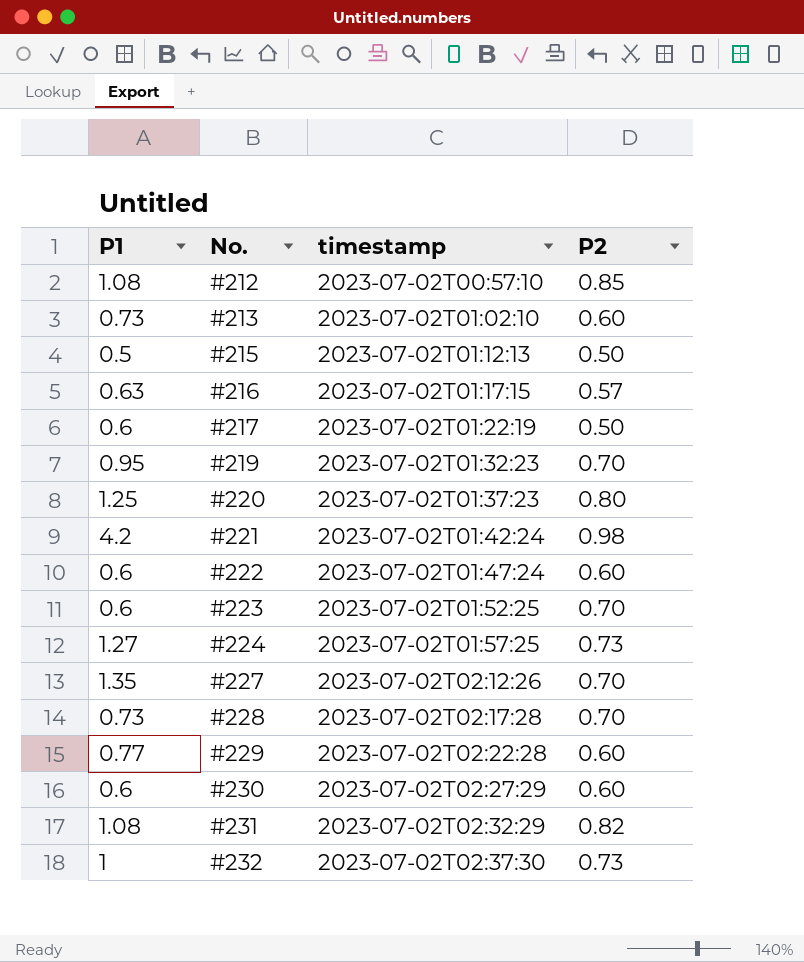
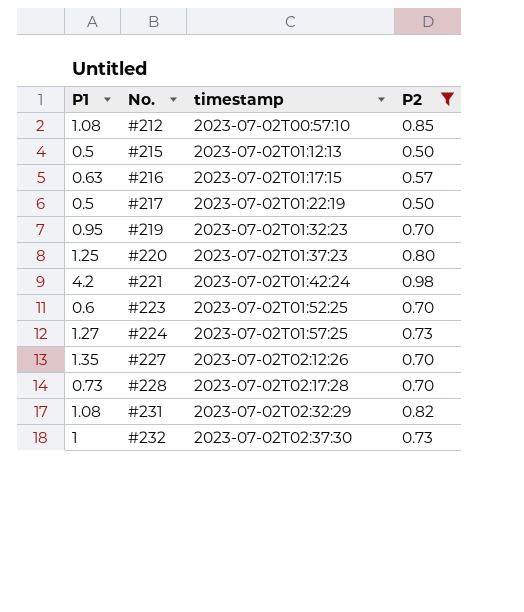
filter: none -> P2 != 0.60
#217 | P1: 0.6 -> 0.5

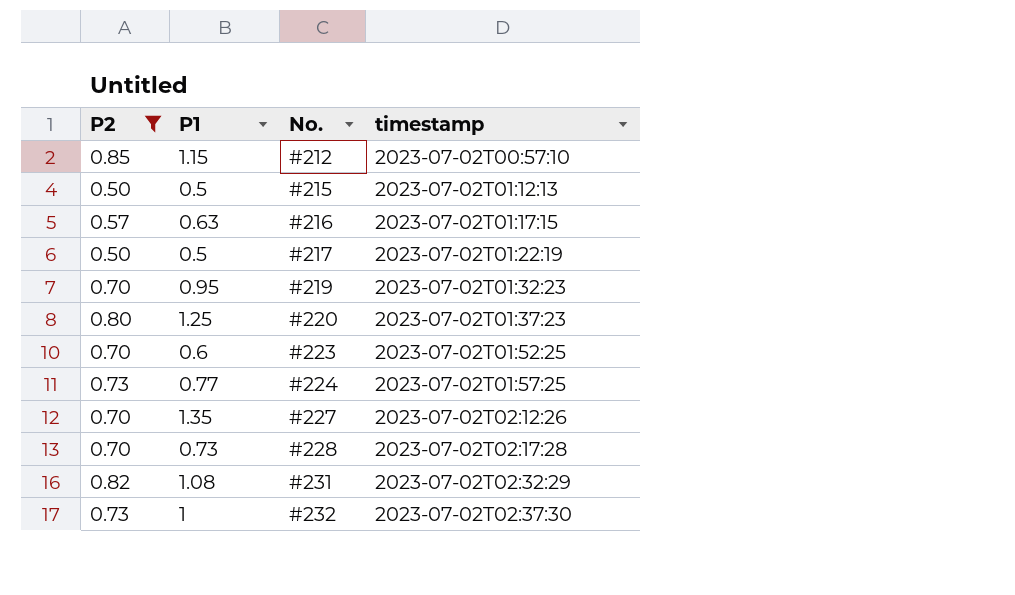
column P2 | position: 4 -> 1
row #221: 4.2 | 2023-07-02T01:42:24 | 0.98 -> none
#212 | P1: 1.08 -> 1.15
#224 | P1: 1.27 -> 0.77

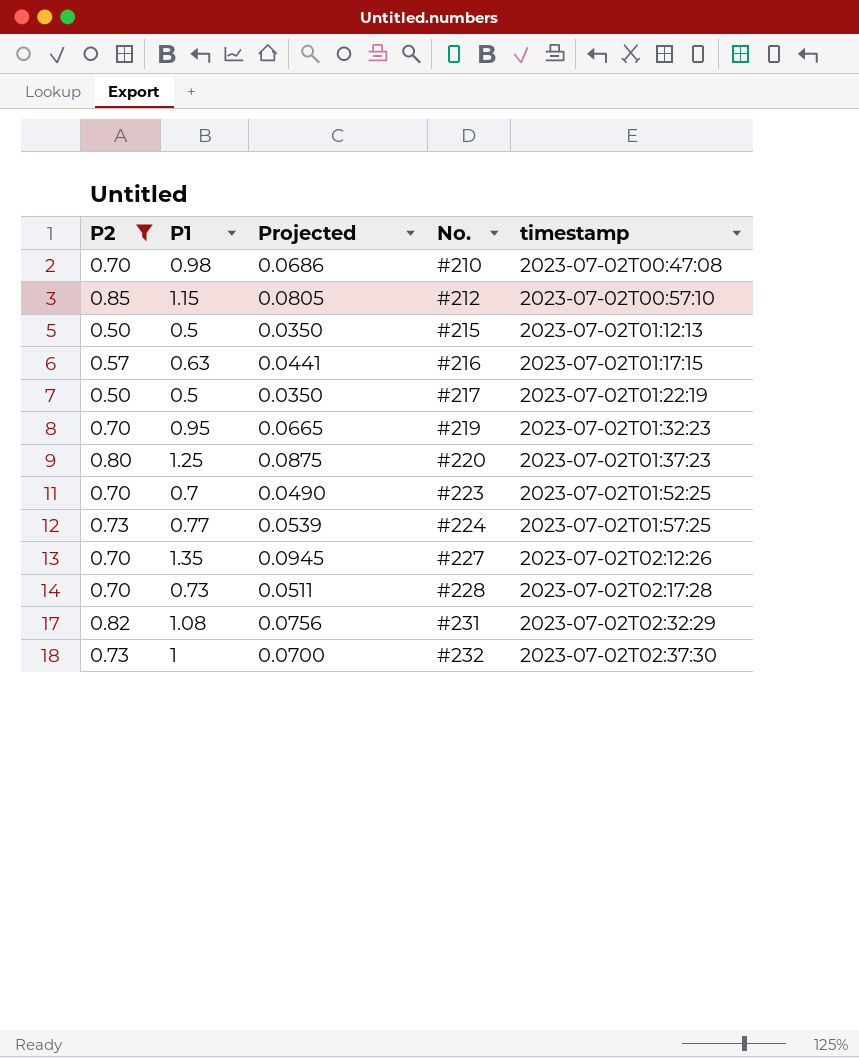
column Projected | formula: none -> [P1] * 0.07
row #210: none -> 0.70 | 0.98 | 0.0686 | 2023-07-02T00:47:08
#223 | P1: 0.6 -> 0.7

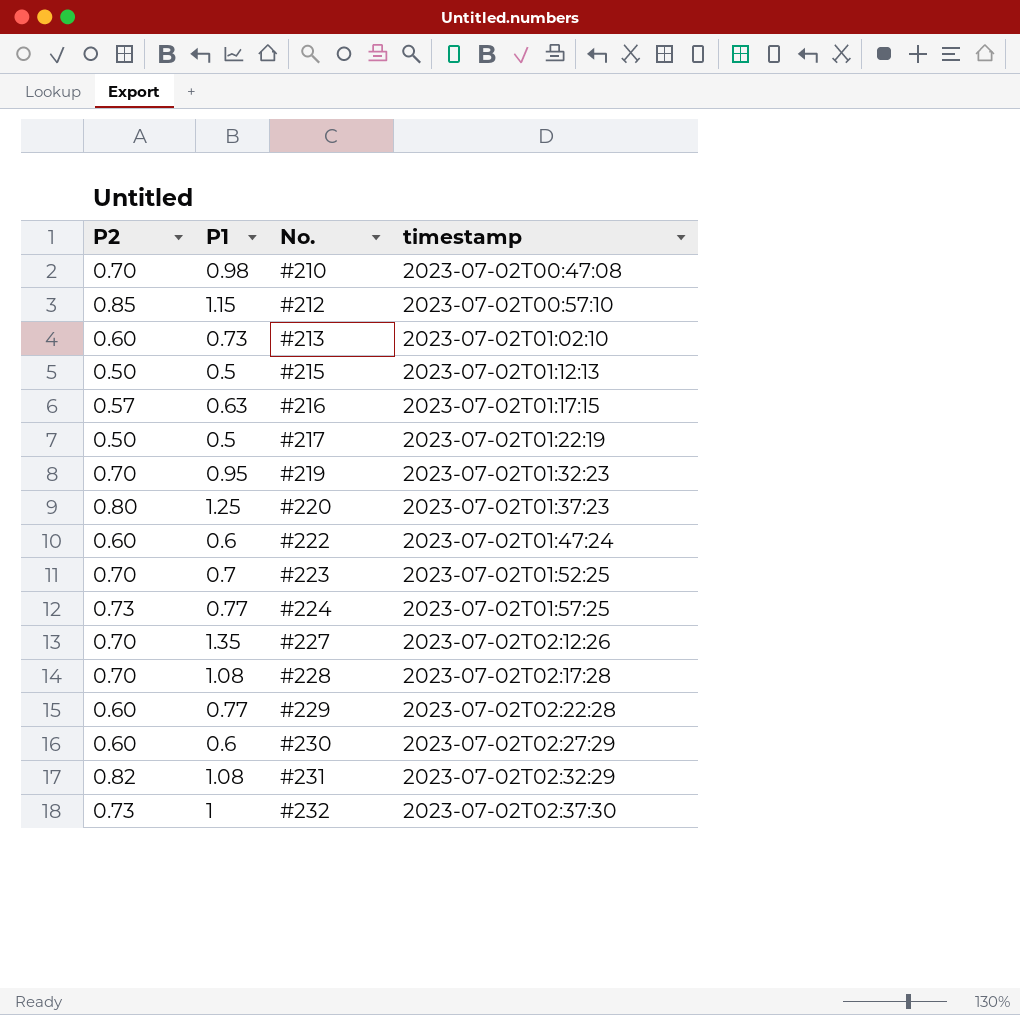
filter: P2 != 0.60 -> none
column Projected | formula: [P1] * 0.07 -> none
#228 | P1: 0.73 -> 1.08

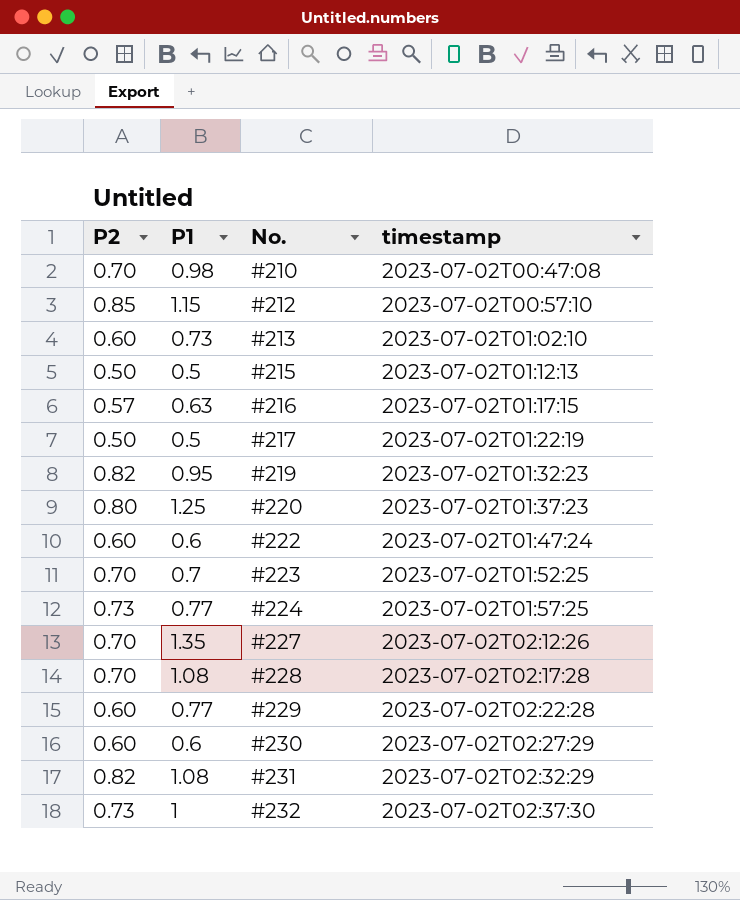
#219 | P2: 0.70 -> 0.82

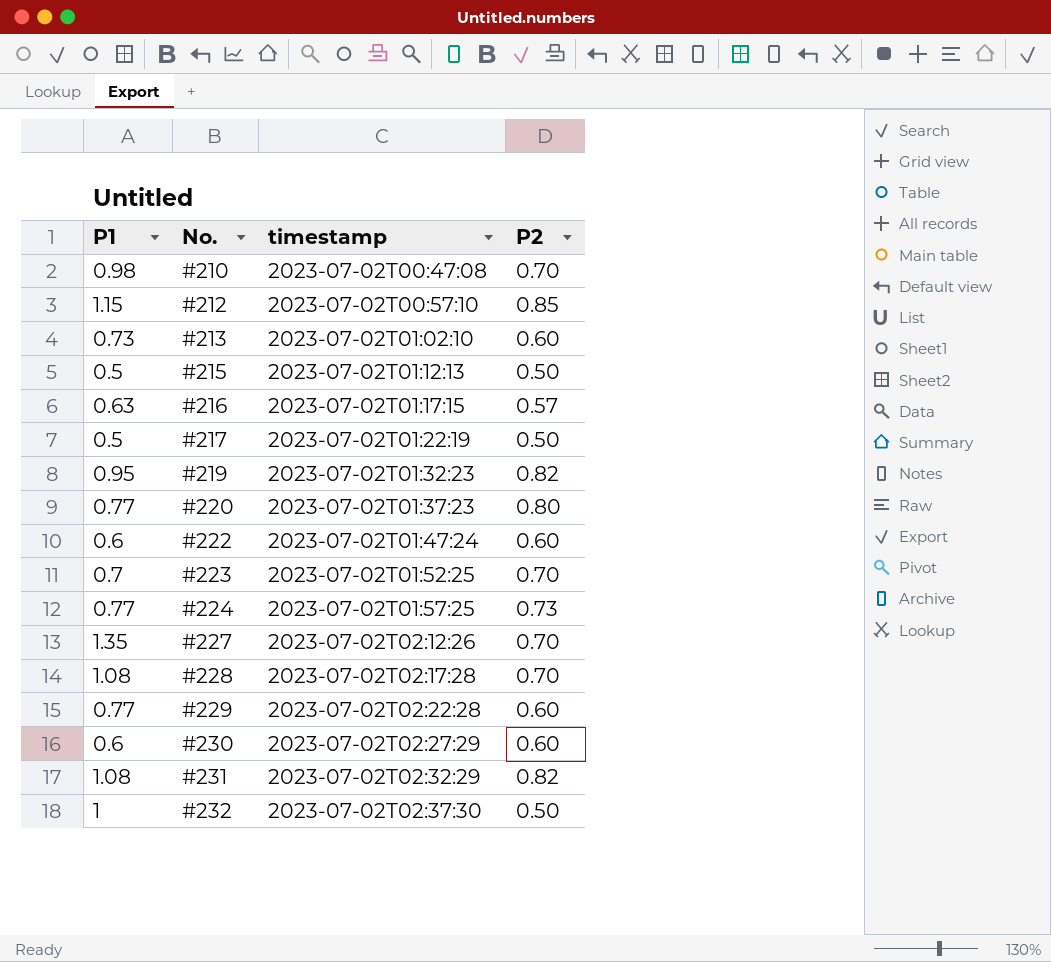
column P2 | position: 1 -> 4
#220 | P1: 1.25 -> 0.77
#232 | P2: 0.73 -> 0.50

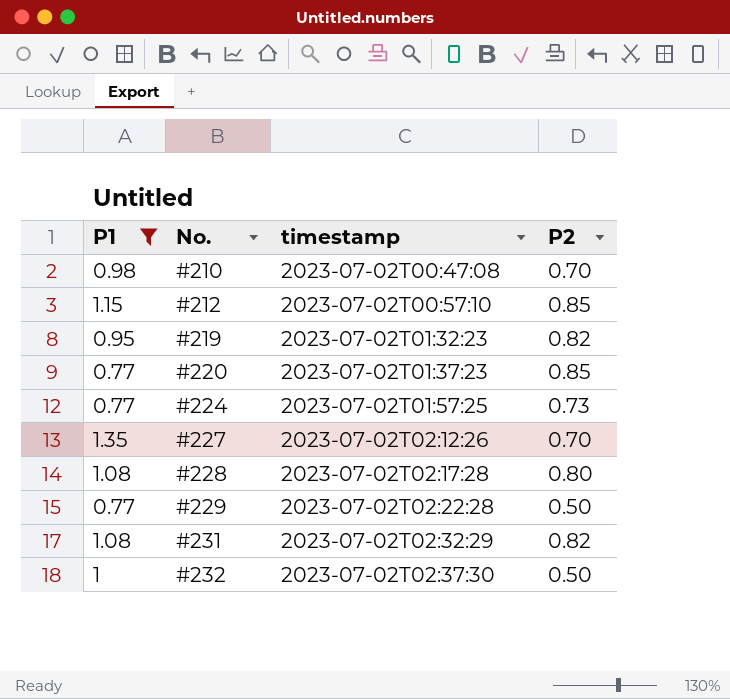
filter: none -> P1 >= 0.77
#220 | P2: 0.80 -> 0.85
#228 | P2: 0.70 -> 0.80
#229 | P2: 0.60 -> 0.50

